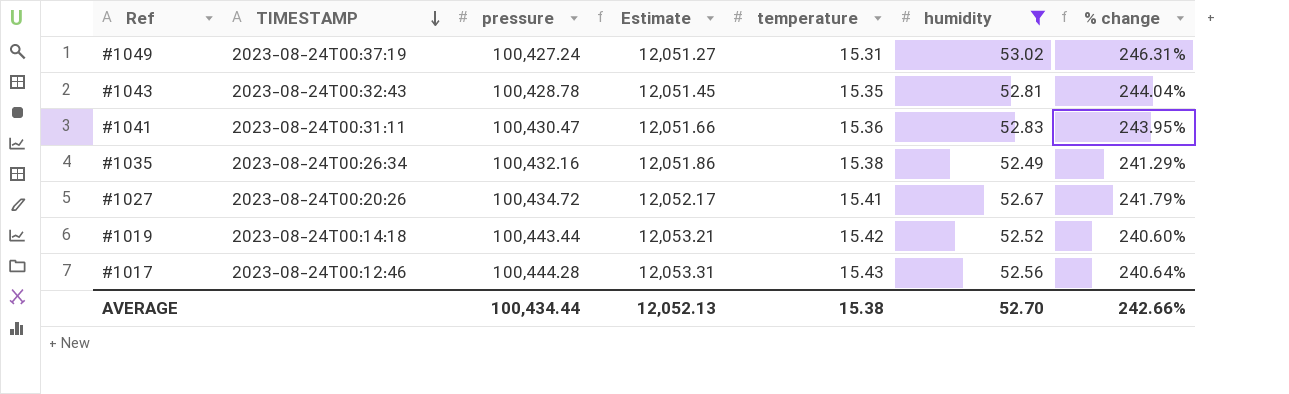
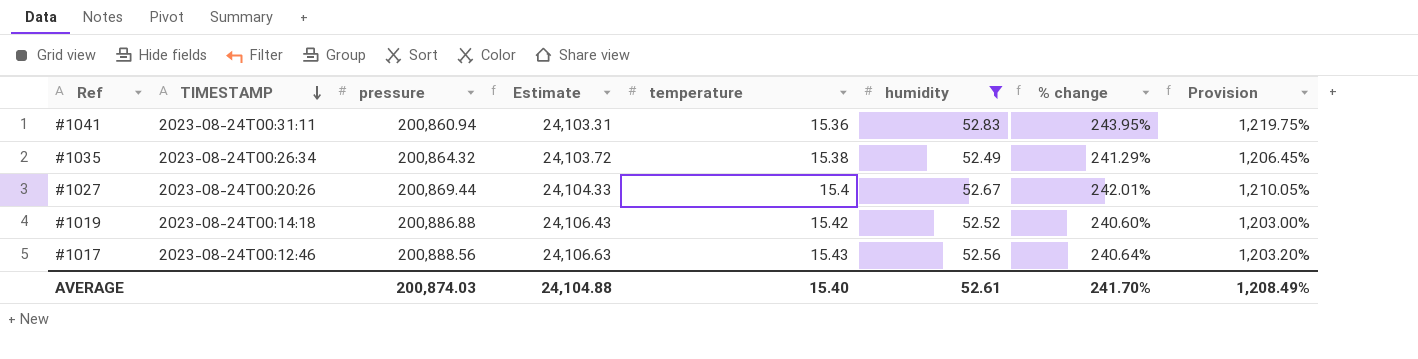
column Provision | formula: none -> [% change] * 5
row #1049: 2023-08-24T00:37:19 | 100,427.24 | 12,051.27 | 15.31 | 53.02 | 246.31% -> none
row #1043: 2023-08-24T00:32:43 | 100,428.78 | 12,051.45 | 15.35 | 52.81 | 244.04% -> none
#1041 | pressure: 100,430.47 -> 200,860.94
#1041 | Estimate: 12,051.66 -> 24,103.31
#1035 | pressure: 100,432.16 -> 200,864.32
#1035 | Estimate: 12,051.86 -> 24,103.72
#1027 | pressure: 100,434.72 -> 200,869.44
#1027 | Estimate: 12,052.17 -> 24,104.33
#1027 | temperature: 15.41 -> 15.4
#1027 | % change: 241.79% -> 242.01%
#1019 | pressure: 100,443.44 -> 200,886.88
#1019 | Estimate: 12,053.21 -> 24,106.43
#1017 | pressure: 100,444.28 -> 200,888.56
#1017 | Estimate: 12,053.31 -> 24,106.63
AVERAGE | pressure: 100,434.44 -> 200,874.03
AVERAGE | Estimate: 12,052.13 -> 24,104.88
AVERAGE | temperature: 15.38 -> 15.40
AVERAGE | humidity: 52.70 -> 52.61
AVERAGE | % change: 242.66% -> 241.70%

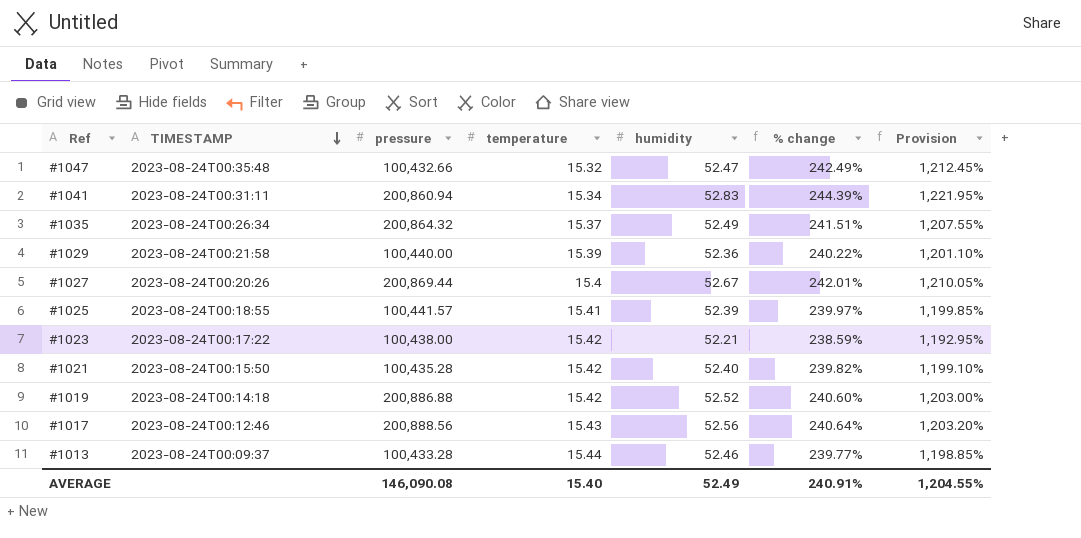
filter: humidity >= 52.49 -> none
column Estimate | formula: [pressure] * 0.12 -> none
#1041 | temperature: 15.36 -> 15.34
#1041 | % change: 243.95% -> 244.39%
#1041 | Provision: 1,219.75% -> 1,221.95%
#1035 | temperature: 15.38 -> 15.37
#1035 | % change: 241.29% -> 241.51%
#1035 | Provision: 1,206.45% -> 1,207.55%
AVERAGE | pressure: 200,874.03 -> 146,090.08
AVERAGE | humidity: 52.61 -> 52.49
AVERAGE | % change: 241.70% -> 240.91%
AVERAGE | Provision: 1,208.49% -> 1,204.55%

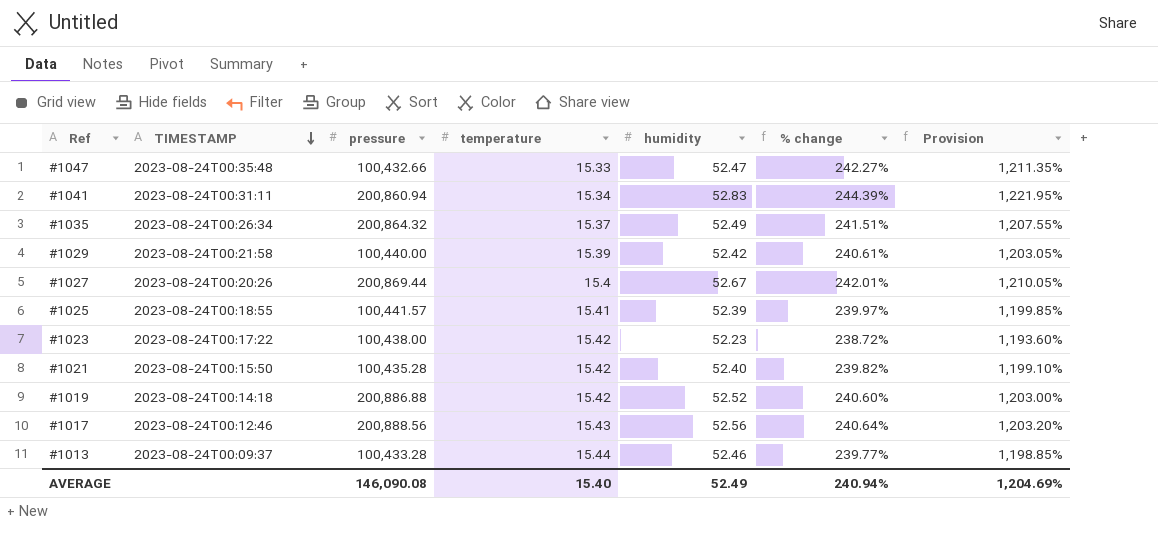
#1047 | temperature: 15.32 -> 15.33
#1047 | % change: 242.49% -> 242.27%
#1047 | Provision: 1,212.45% -> 1,211.35%
#1029 | humidity: 52.36 -> 52.42
#1029 | % change: 240.22% -> 240.61%
#1029 | Provision: 1,201.10% -> 1,203.05%
#1023 | humidity: 52.21 -> 52.23
#1023 | % change: 238.59% -> 238.72%
#1023 | Provision: 1,192.95% -> 1,193.60%
AVERAGE | % change: 240.91% -> 240.94%
AVERAGE | Provision: 1,204.55% -> 1,204.69%

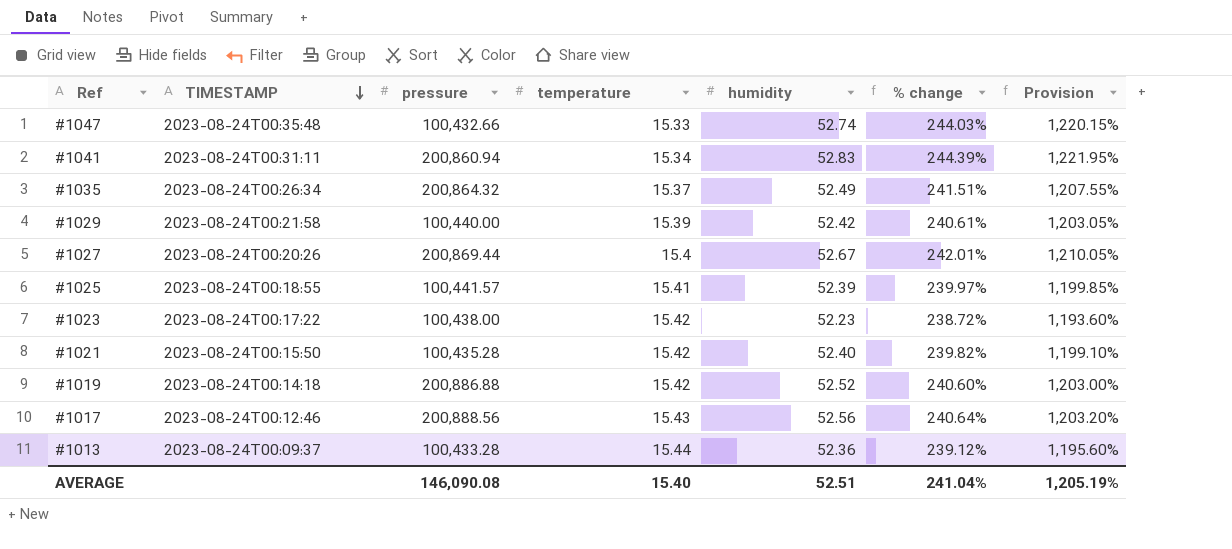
#1047 | humidity: 52.47 -> 52.74
#1047 | % change: 242.27% -> 244.03%
#1047 | Provision: 1,211.35% -> 1,220.15%
#1013 | humidity: 52.46 -> 52.36
#1013 | % change: 239.77% -> 239.12%
#1013 | Provision: 1,198.85% -> 1,195.60%
AVERAGE | humidity: 52.49 -> 52.51
AVERAGE | % change: 240.94% -> 241.04%
AVERAGE | Provision: 1,204.69% -> 1,205.19%

